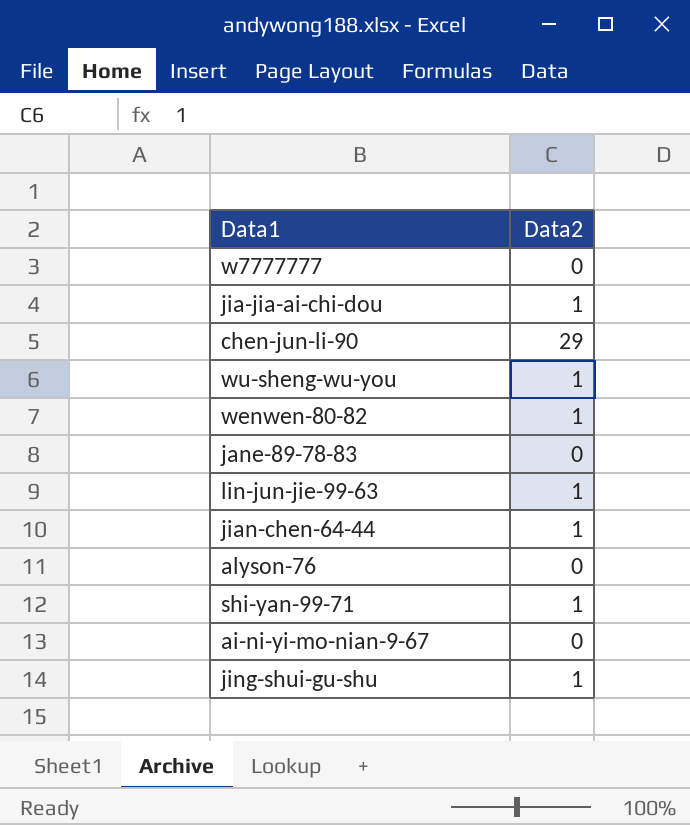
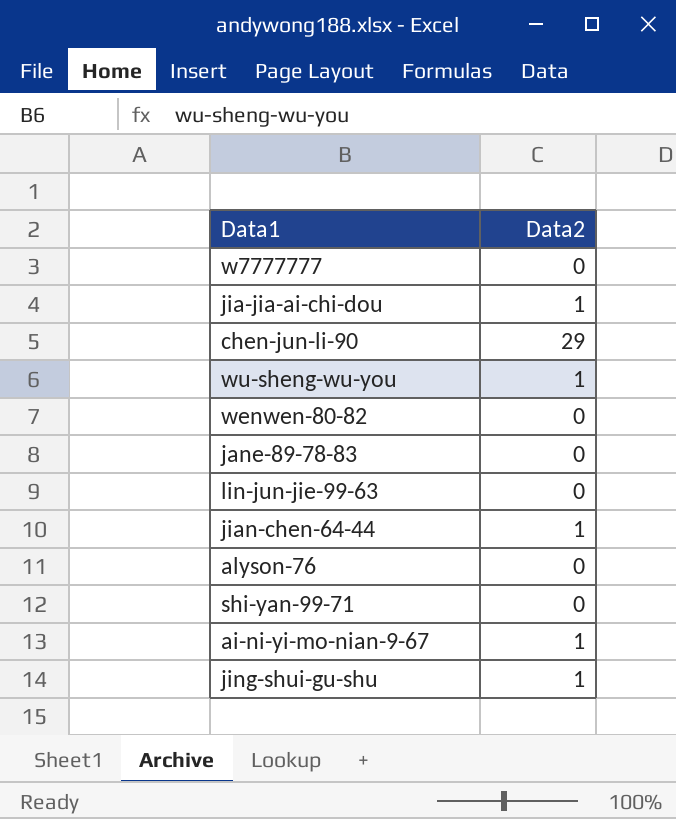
wenwen-80-82 | Data2: 1 -> 0
lin-jun-jie-99-63 | Data2: 1 -> 0
shi-yan-99-71 | Data2: 1 -> 0
ai-ni-yi-mo-nian-9-67 | Data2: 0 -> 1

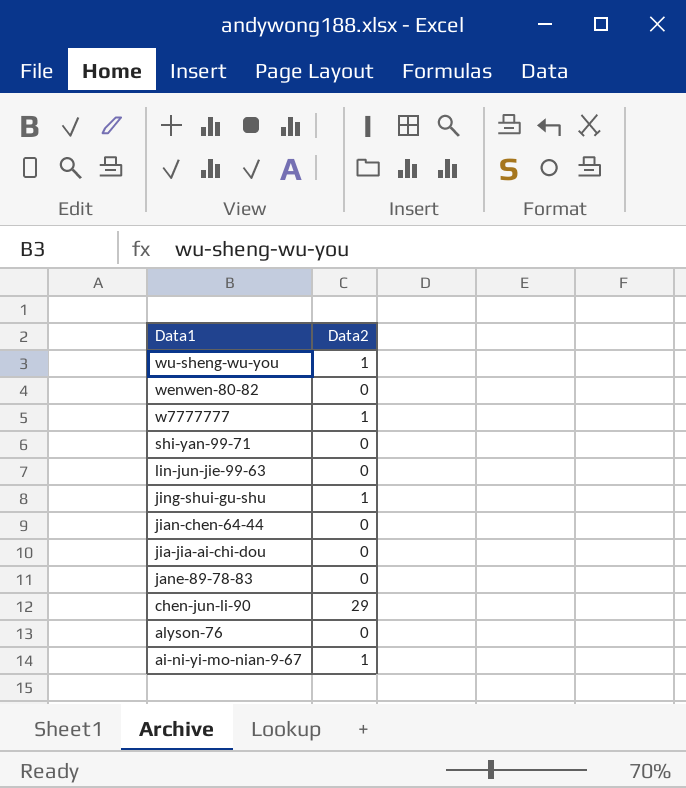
row order: none -> Data1 descending
w7777777 | Data2: 0 -> 1
jian-chen-64-44 | Data2: 1 -> 0
jia-jia-ai-chi-dou | Data2: 1 -> 0

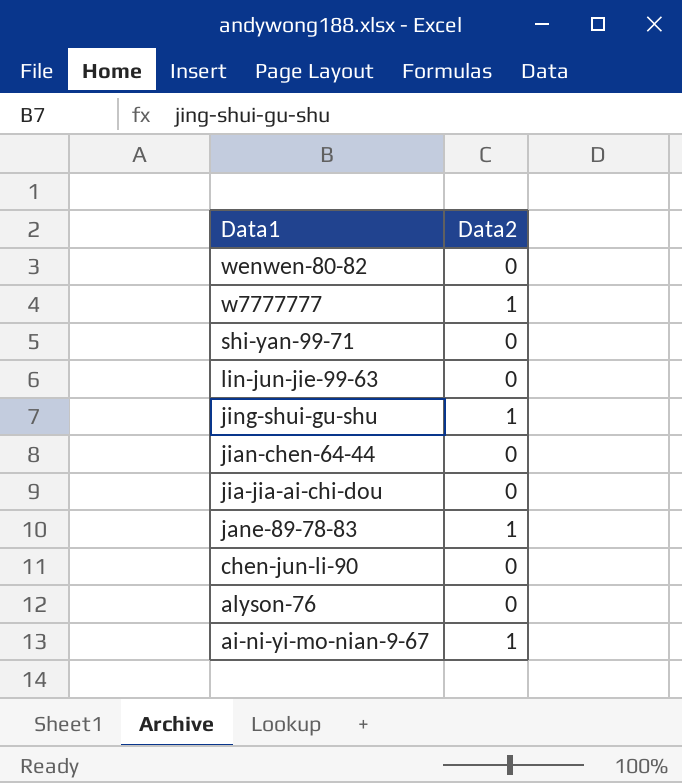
row wu-sheng-wu-you: 1 -> none
jane-89-78-83 | Data2: 0 -> 1
chen-jun-li-90 | Data2: 29 -> 0

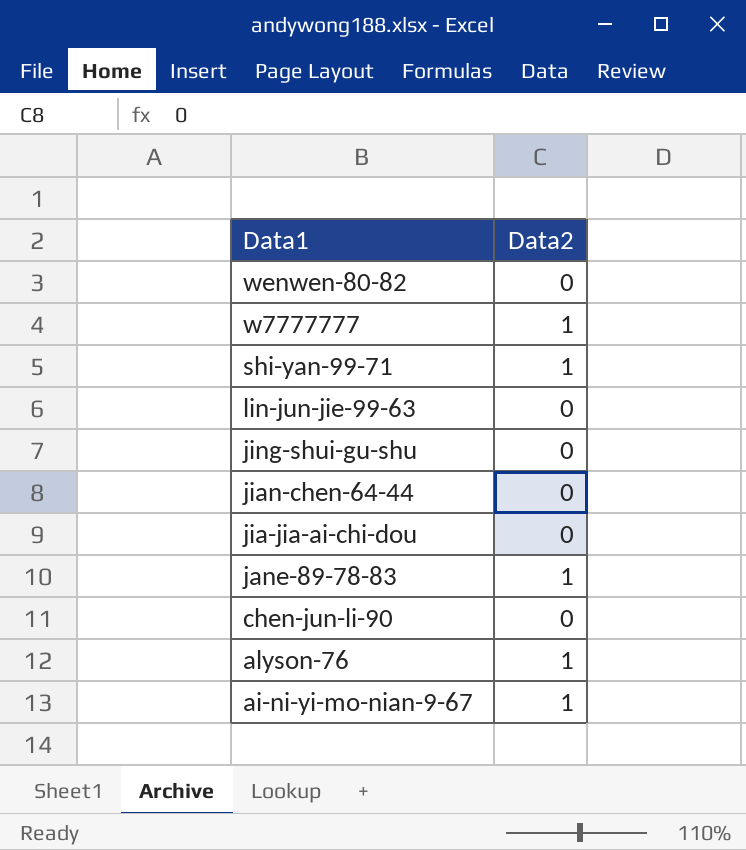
shi-yan-99-71 | Data2: 0 -> 1
jing-shui-gu-shu | Data2: 1 -> 0
alyson-76 | Data2: 0 -> 1

